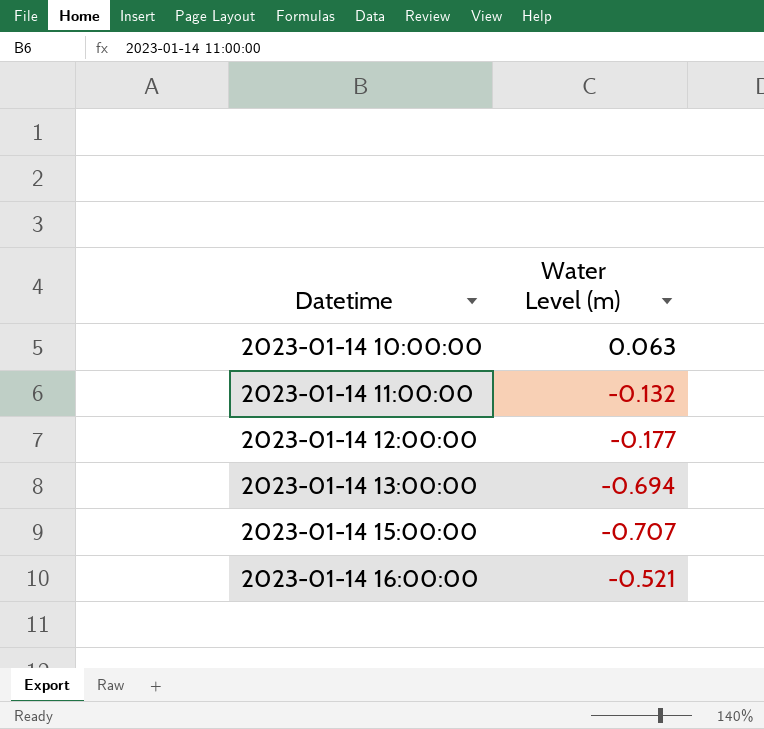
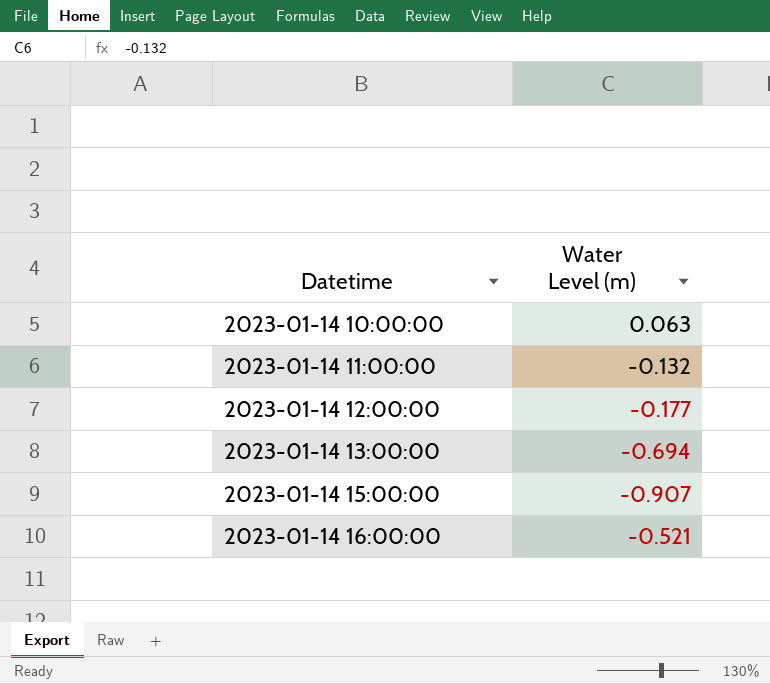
2023-01-14 15:00:00 | Water Level (m): -0.707 -> -0.907

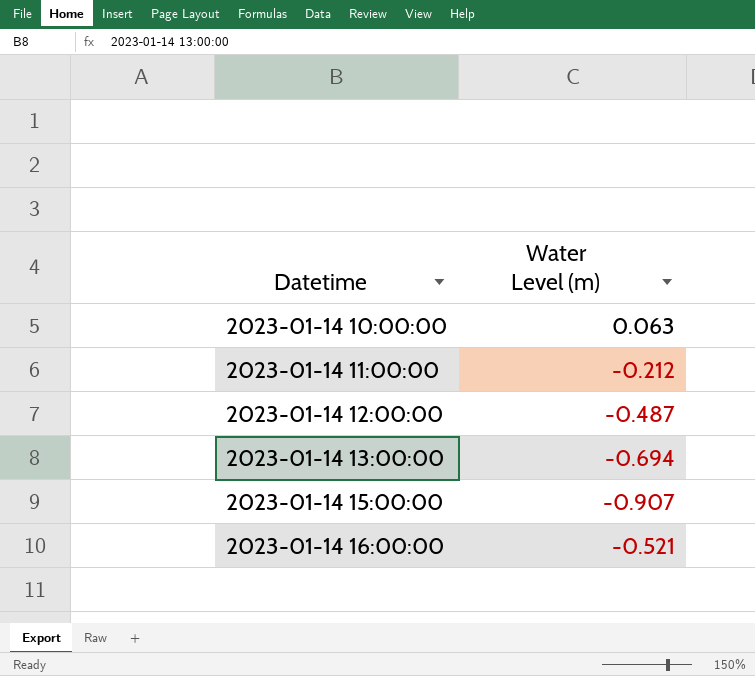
2023-01-14 11:00:00 | Water Level (m): -0.132 -> -0.212
2023-01-14 12:00:00 | Water Level (m): -0.177 -> -0.487

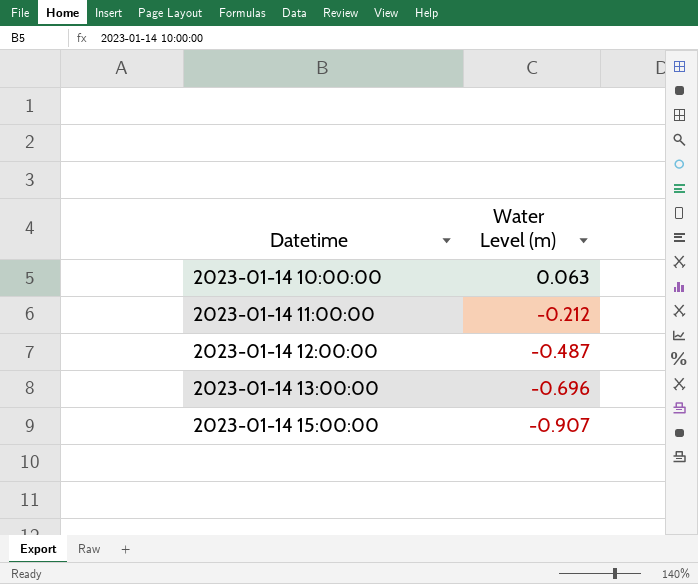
row 2023-01-14 16:00:00: -0.521 -> none
2023-01-14 13:00:00 | Water Level (m): -0.694 -> -0.696

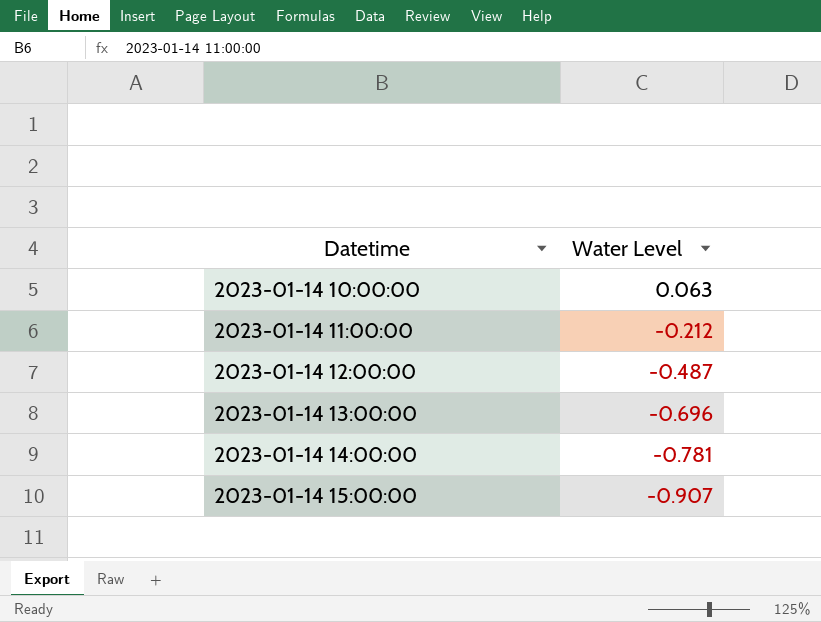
column name: Water Level (m) -> Water Level
row 2023-01-14 14:00:00: none -> -0.781

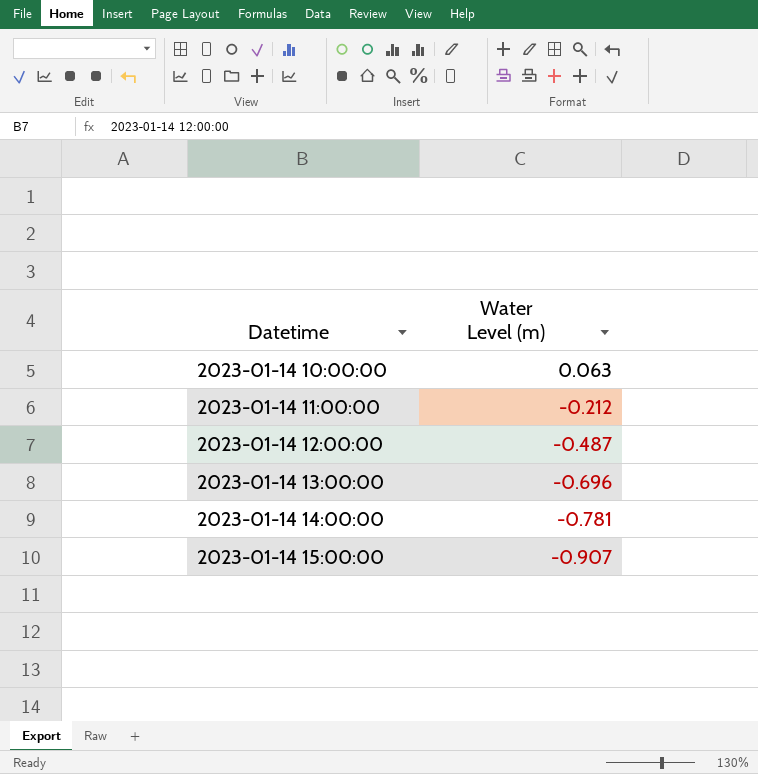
column name: Water Level -> Water Level (m)

